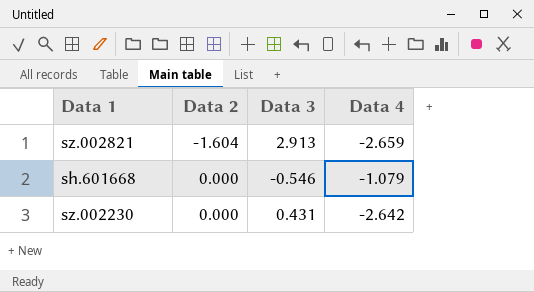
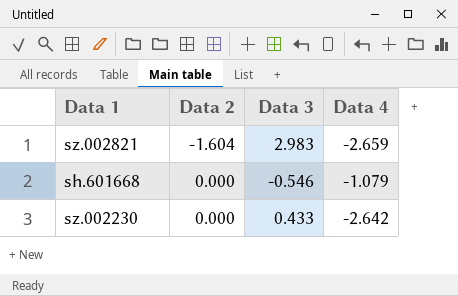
sz.002821 | Data 3: 2.913 -> 2.983
sz.002230 | Data 3: 0.431 -> 0.433

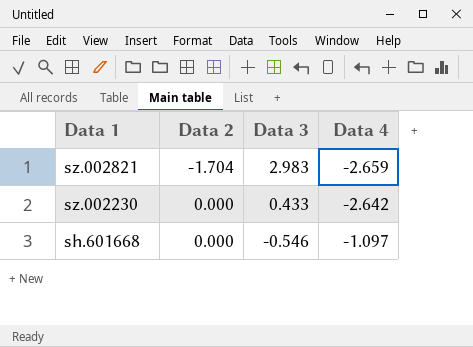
row order: Data 2 ascending -> Data 1 descending
sz.002821 | Data 2: -1.604 -> -1.704
sh.601668 | Data 4: -1.079 -> -1.097

